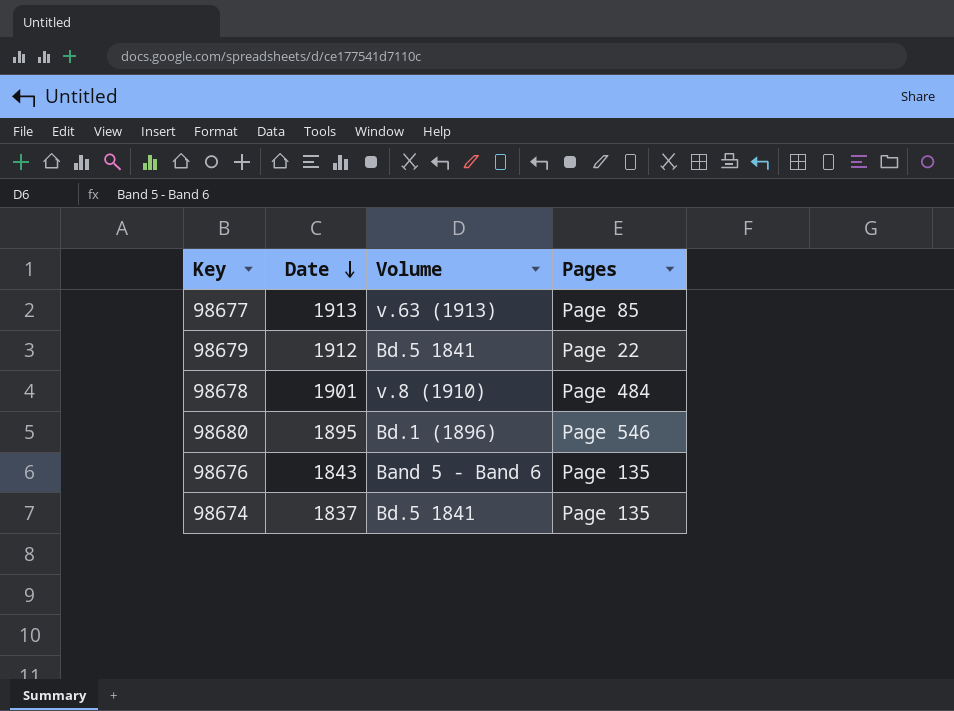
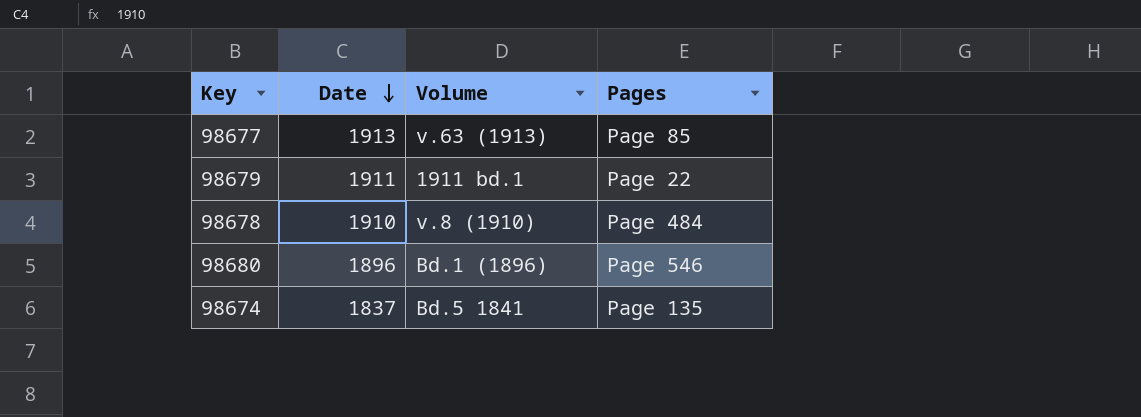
row 98676: 1843 | Band 5 - Band 6 | Page 135 -> none
98679 | Date: 1912 -> 1911
98679 | Volume: Bd.5 1841 -> 1911 bd.1
98678 | Date: 1901 -> 1910
98680 | Date: 1895 -> 1896

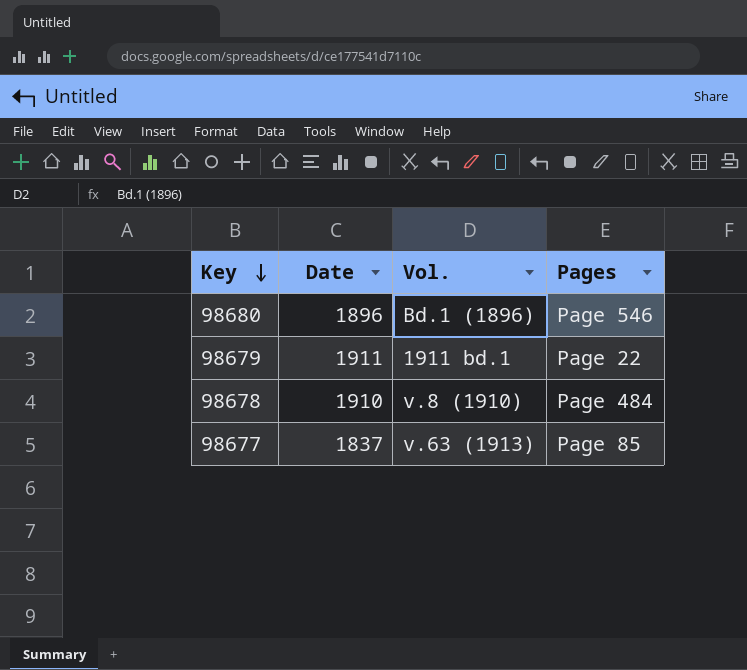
row order: Date descending -> Key descending
column name: Volume -> Vol.
row 98674: 1837 | Bd.5 1841 | Page 135 -> none
98677 | Date: 1913 -> 1837

